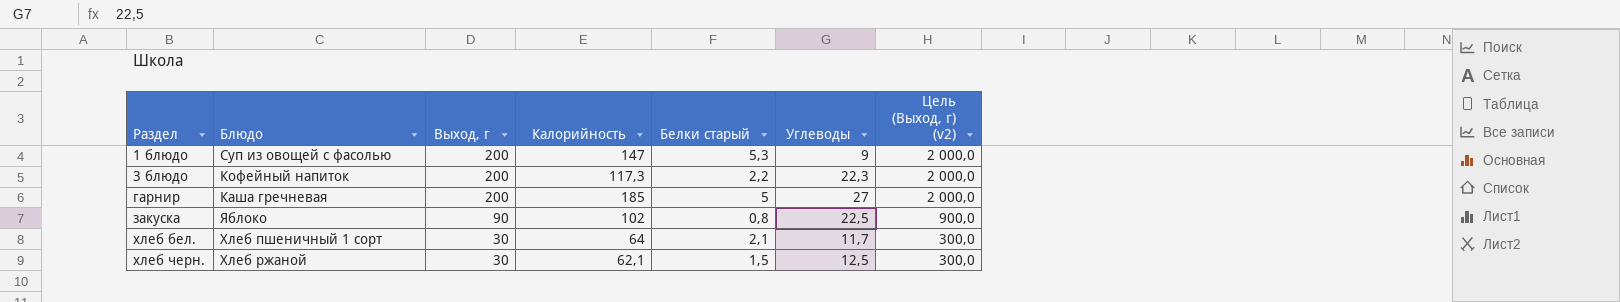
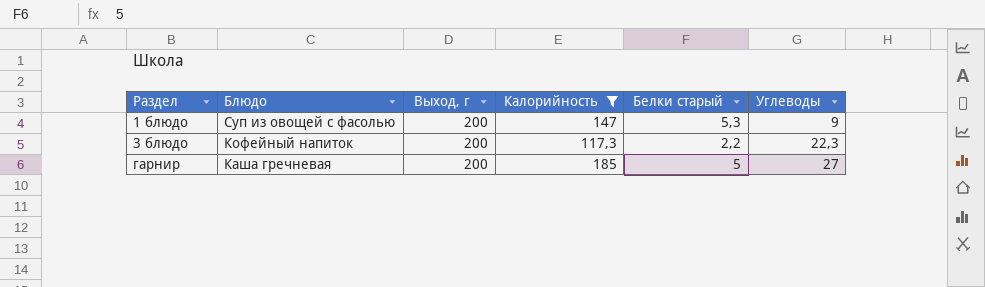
filter: none -> Калорийность >= 117,3
column Цель (Выход, г) (v2) | formula: [Выход, г] * 10 -> none

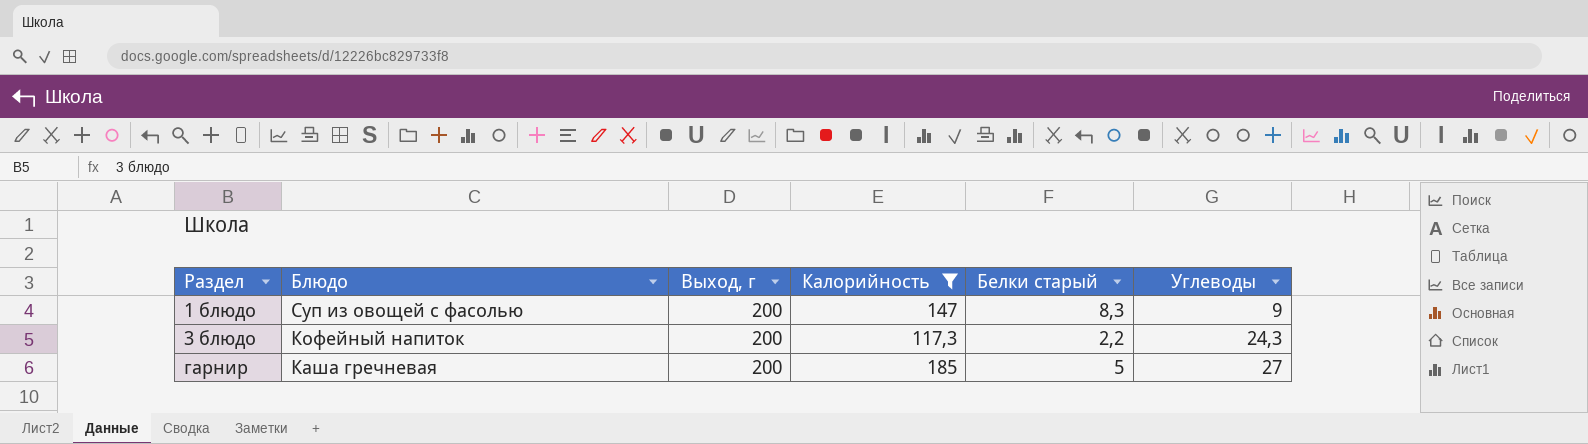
1 блюдо | Белки старый: 5,3 -> 8,3
3 блюдо | Углеводы: 22,3 -> 24,3

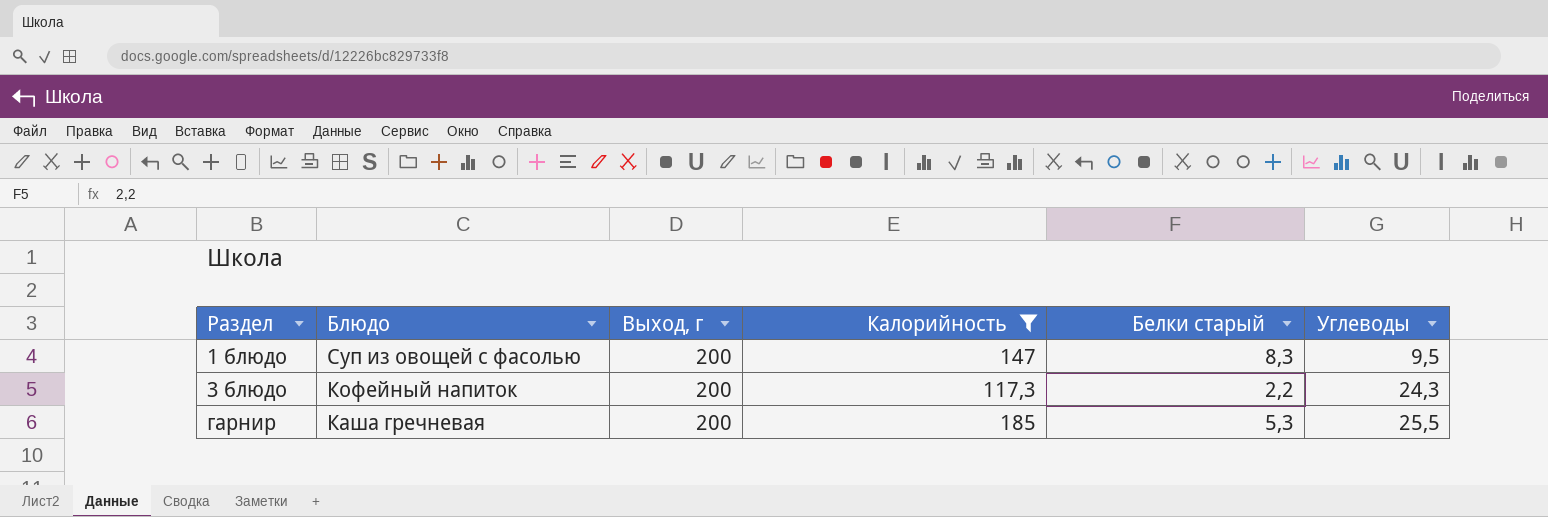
1 блюдо | Углеводы: 9 -> 9,5
гарнир | Белки старый: 5 -> 5,3
гарнир | Углеводы: 27 -> 25,5

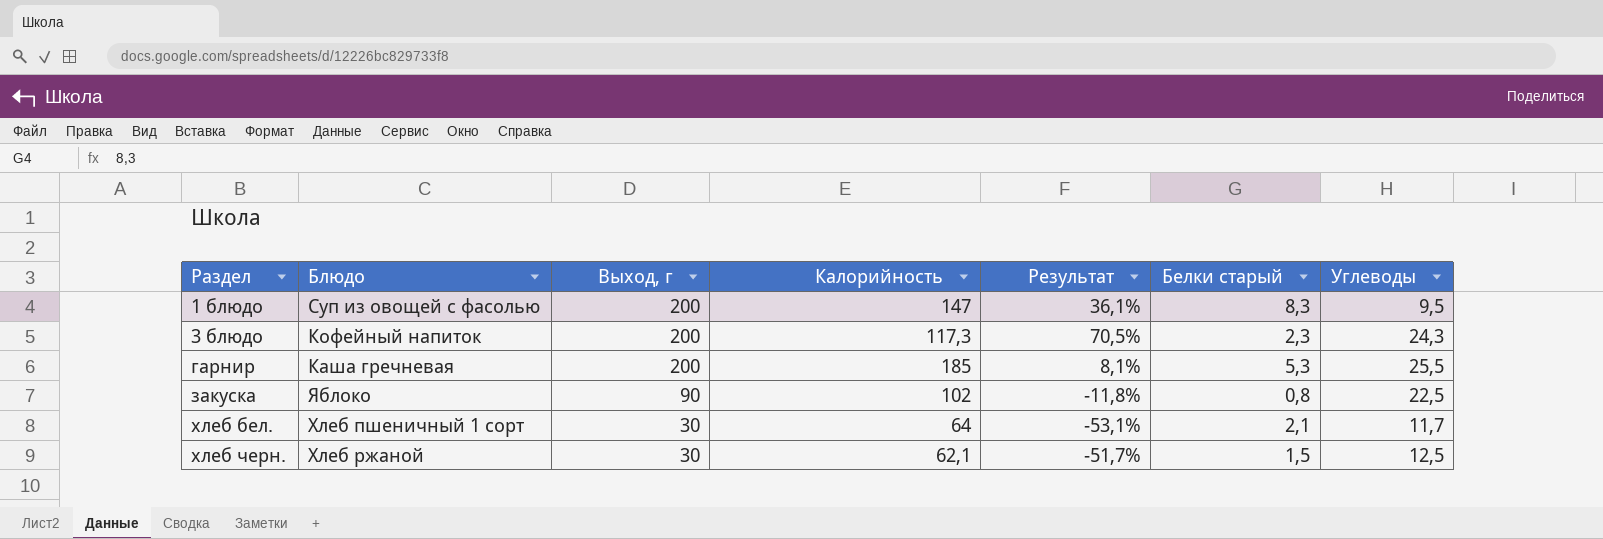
filter: Калорийность >= 117,3 -> none
column Результат | formula: none -> ([Выход, г] - [Калорийность]) / [Калорийность]
3 блюдо | Белки старый: 2,2 -> 2,3

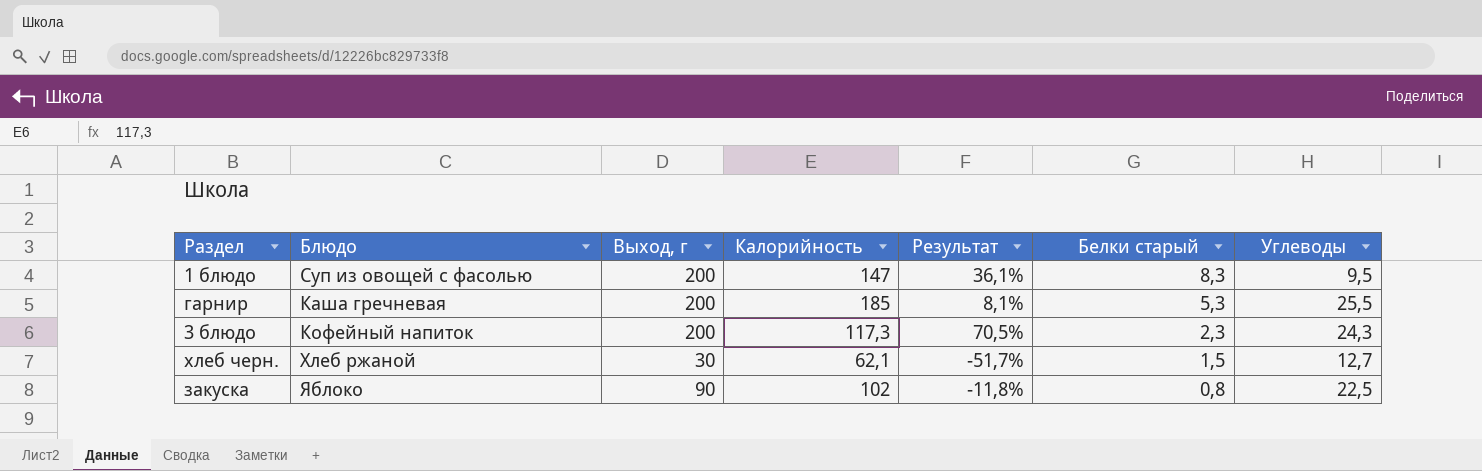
row order: Раздел ascending -> Белки старый descending
row хлеб бел.: Хлеб пшеничный 1 сорт | 30 | 64 | -53,1% | 2,1 | 11,7 -> none
хлеб черн. | Углеводы: 12,5 -> 12,7

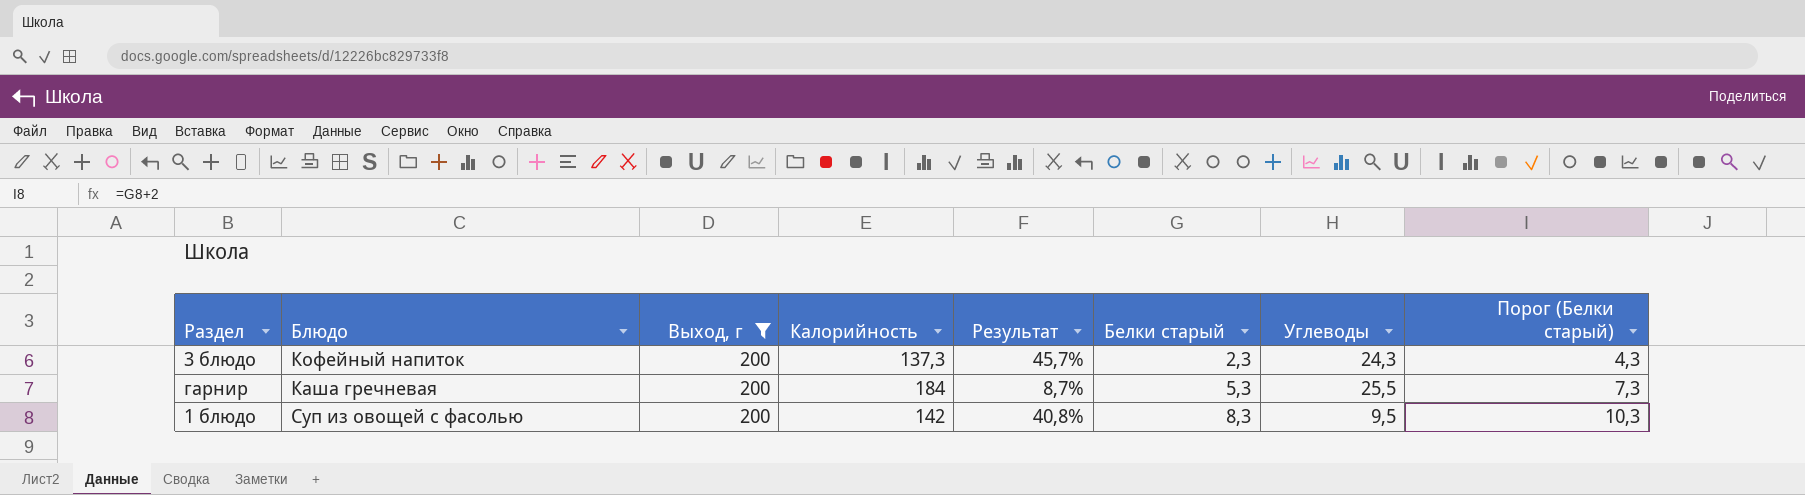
filter: none -> Выход, г = 200
row order: Белки старый descending -> Белки старый ascending
column Порог (Белки старый) | formula: none -> [Белки старый] + 2
3 блюдо | Калорийность: 117,3 -> 137,3
3 блюдо | Результат: 70,5% -> 45,7%
гарнир | Калорийность: 185 -> 184
гарнир | Результат: 8,1% -> 8,7%
1 блюдо | Калорийность: 147 -> 142
1 блюдо | Результат: 36,1% -> 40,8%

